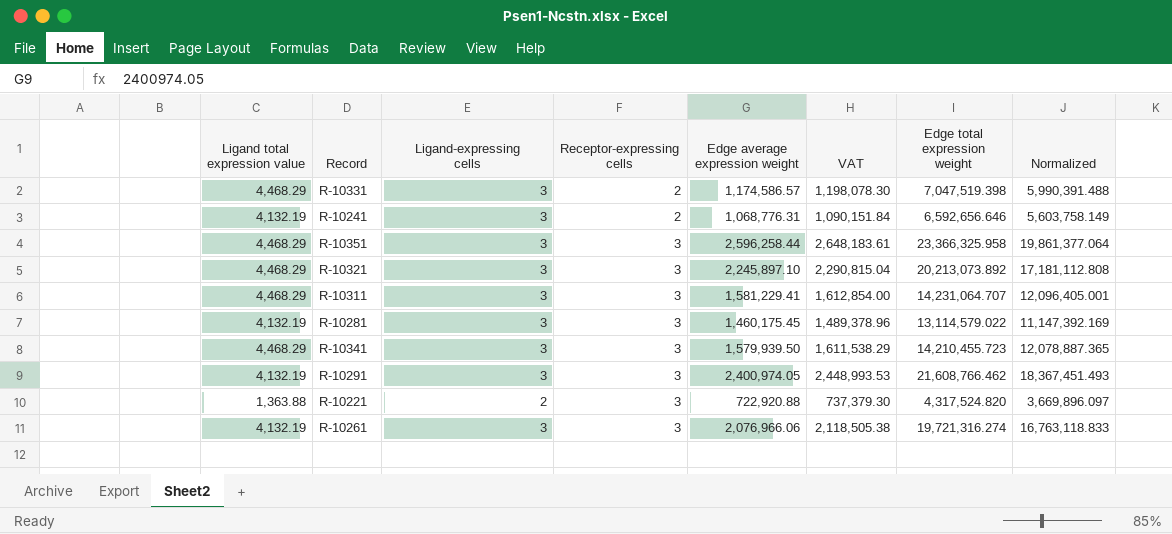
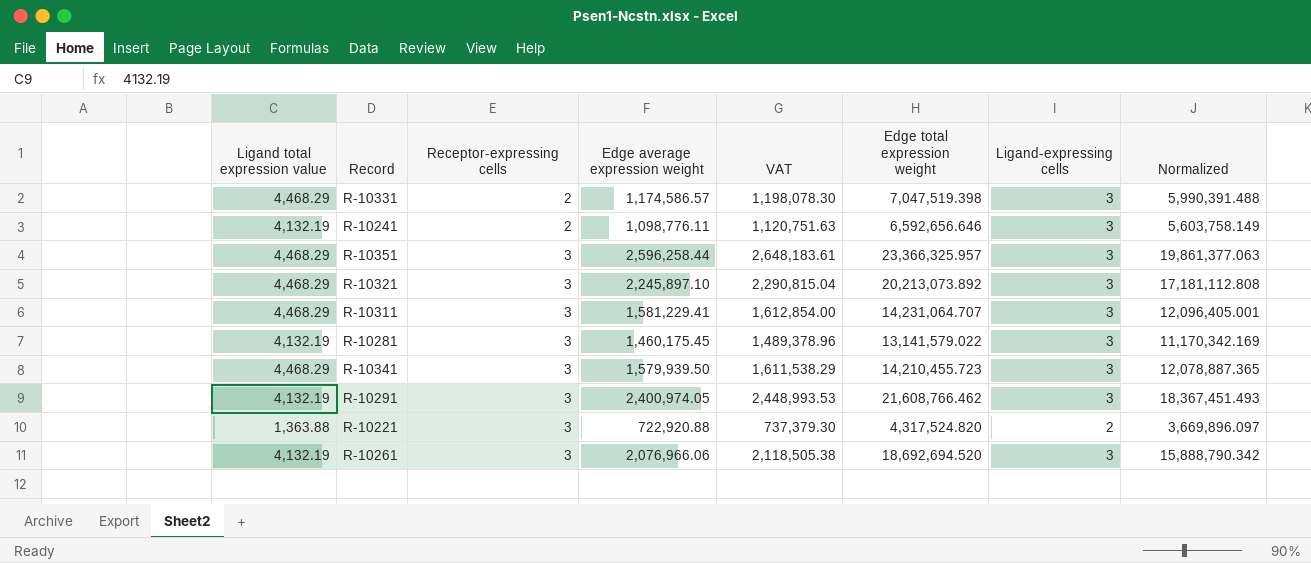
column Ligand-expressing cells | position: 3 -> 7
R-10241 | Edge average expression weight: 1,068,776.31 -> 1,098,776.11
R-10241 | VAT: 1,090,151.84 -> 1,120,751.63
R-10351 | Edge total expression weight: 23,366,325.958 -> 23,366,325.957
R-10351 | Normalized: 19,861,377.064 -> 19,861,377.063
R-10281 | Edge total expression weight: 13,114,579.022 -> 13,141,579.022
R-10281 | Normalized: 11,147,392.169 -> 11,170,342.169
R-10261 | Edge total expression weight: 19,721,316.274 -> 18,692,694.520
R-10261 | Normalized: 16,763,118.833 -> 15,888,790.342

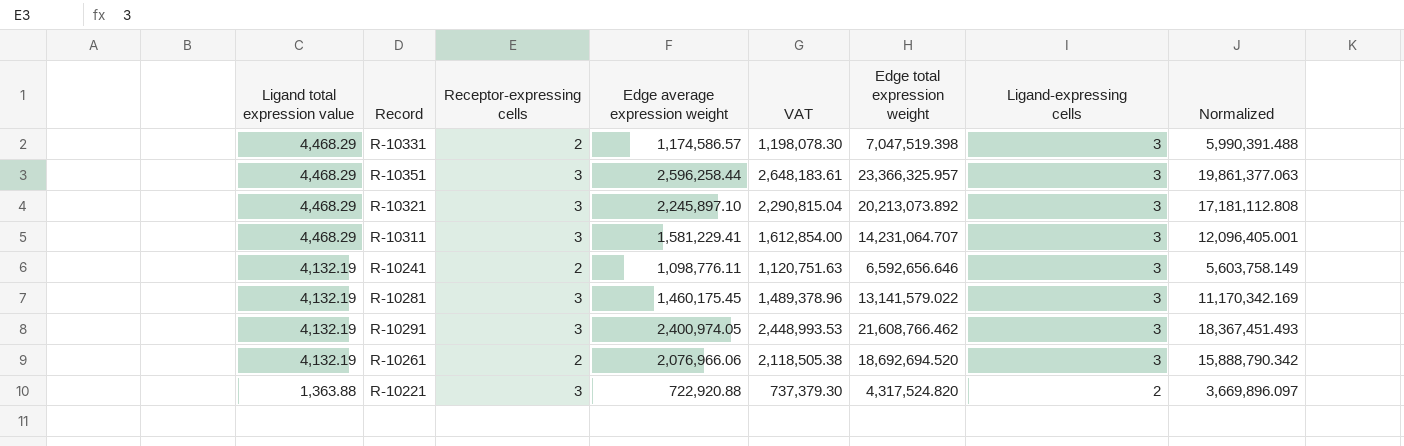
row order: Receptor-expressing cells ascending -> Ligand total expression value descending
row R-10341: 4,468.29 | 3 | 1,579,939.50 | 1,611,538.29 | 14,210,455.723 | 3 | 12,078,887.365 -> none
R-10261 | Receptor-expressing cells: 3 -> 2

